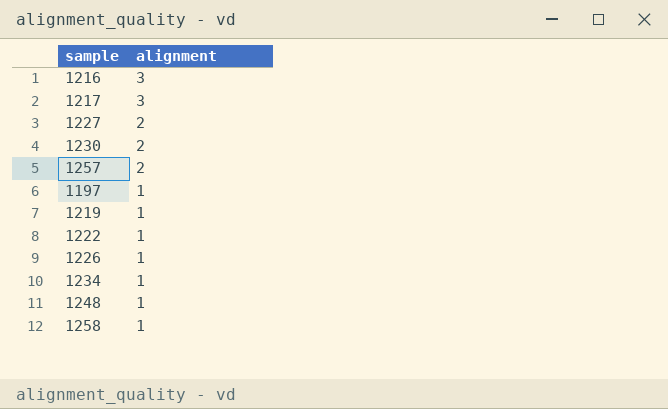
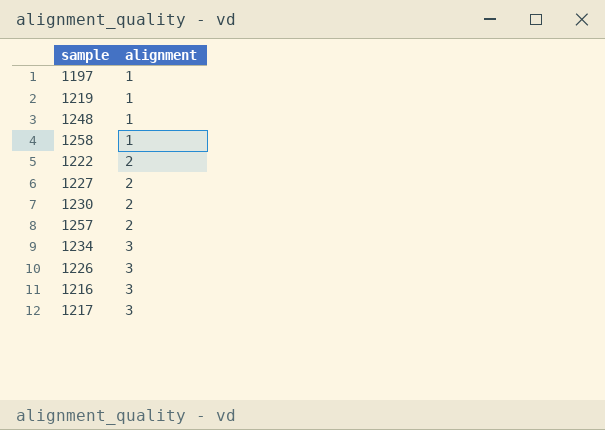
row order: alignment descending -> alignment ascending
1222 | alignment: 1 -> 2
1234 | alignment: 1 -> 3
1226 | alignment: 1 -> 3

